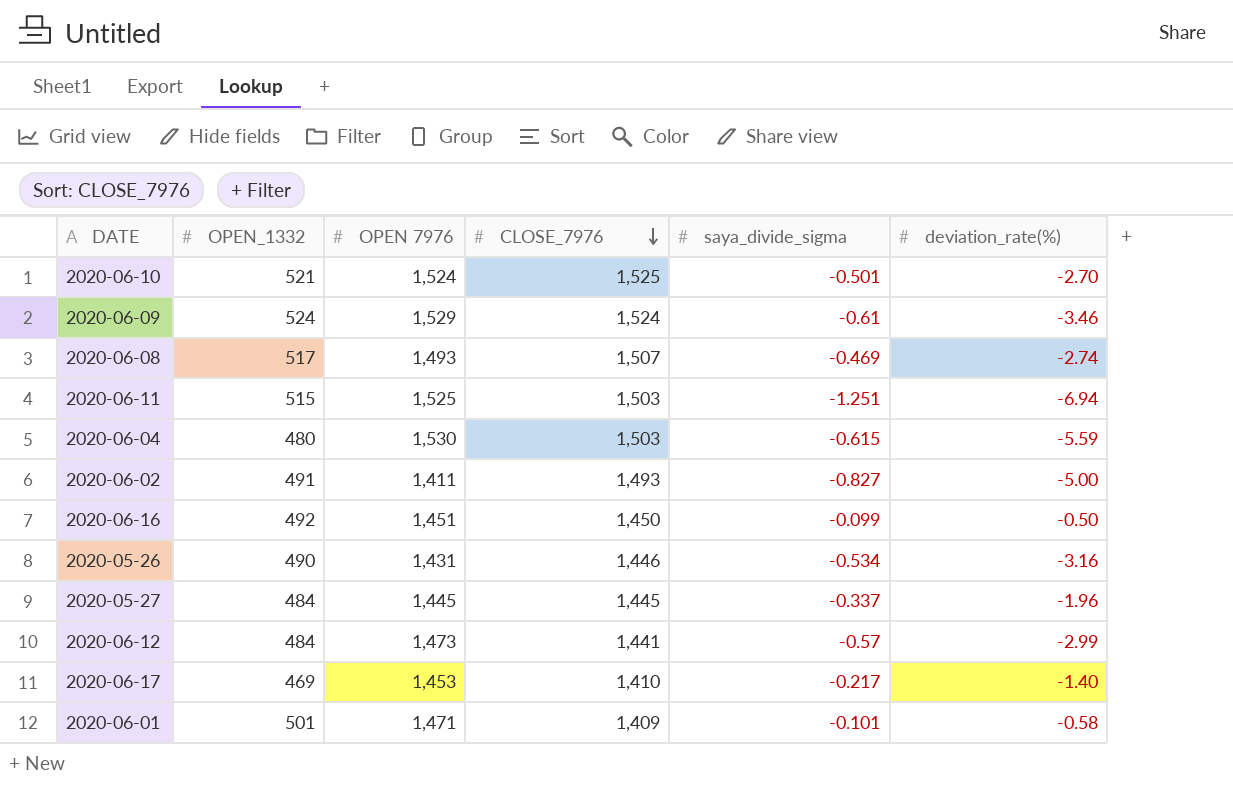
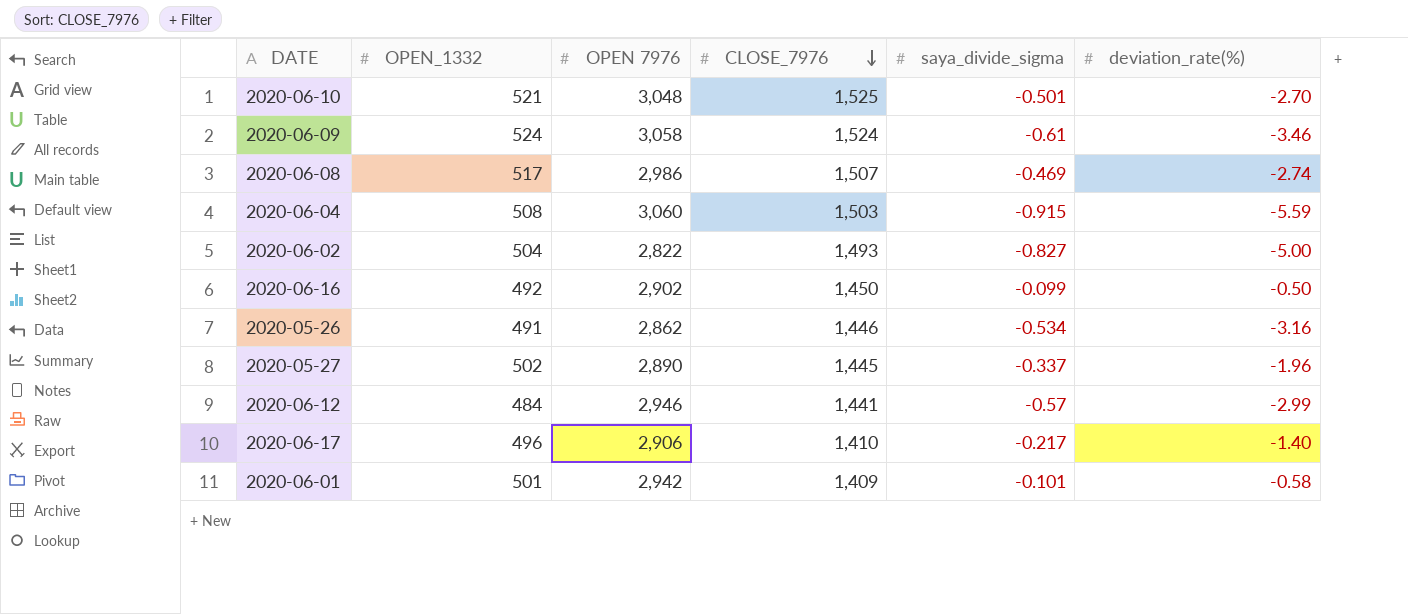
row 2020-06-11: 515 | 1,525 | 1,503 | -1.251 | -6.94 -> none
2020-06-10 | OPEN 7976: 1,524 -> 3,048
2020-06-09 | OPEN 7976: 1,529 -> 3,058
2020-06-08 | OPEN 7976: 1,493 -> 2,986
2020-06-04 | OPEN_1332: 480 -> 508
2020-06-04 | OPEN 7976: 1,530 -> 3,060
2020-06-04 | saya_divide_sigma: -0.615 -> -0.915
2020-06-02 | OPEN_1332: 491 -> 504
2020-06-02 | OPEN 7976: 1,411 -> 2,822
2020-06-16 | OPEN 7976: 1,451 -> 2,902
2020-05-26 | OPEN_1332: 490 -> 491
2020-05-26 | OPEN 7976: 1,431 -> 2,862
2020-05-27 | OPEN_1332: 484 -> 502
2020-05-27 | OPEN 7976: 1,445 -> 2,890
2020-06-12 | OPEN 7976: 1,473 -> 2,946
2020-06-17 | OPEN_1332: 469 -> 496
2020-06-17 | OPEN 7976: 1,453 -> 2,906
2020-06-01 | OPEN 7976: 1,471 -> 2,942

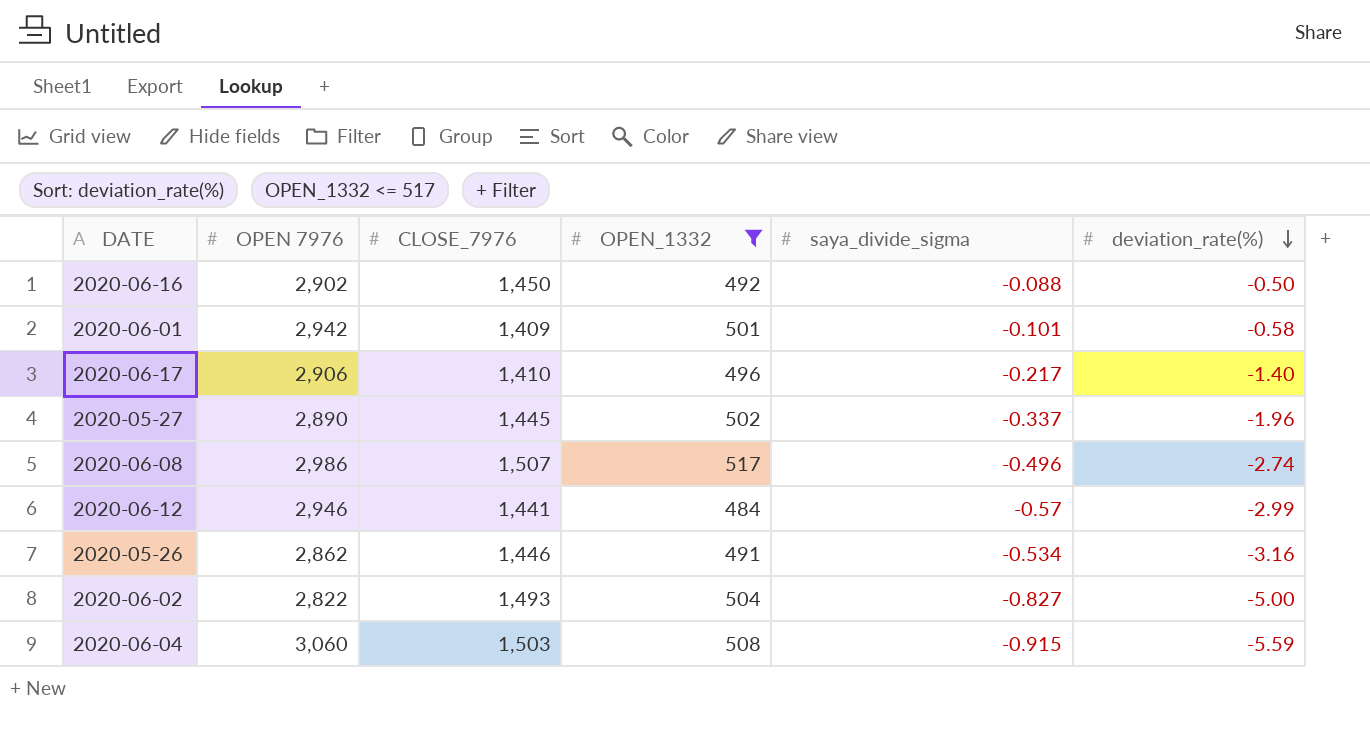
filter: none -> OPEN_1332 <= 517
row order: CLOSE_7976 descending -> deviation_rate(%) descending
column OPEN_1332 | position: 2 -> 4
2020-06-16 | saya_divide_sigma: -0.099 -> -0.088
2020-06-08 | saya_divide_sigma: -0.469 -> -0.496

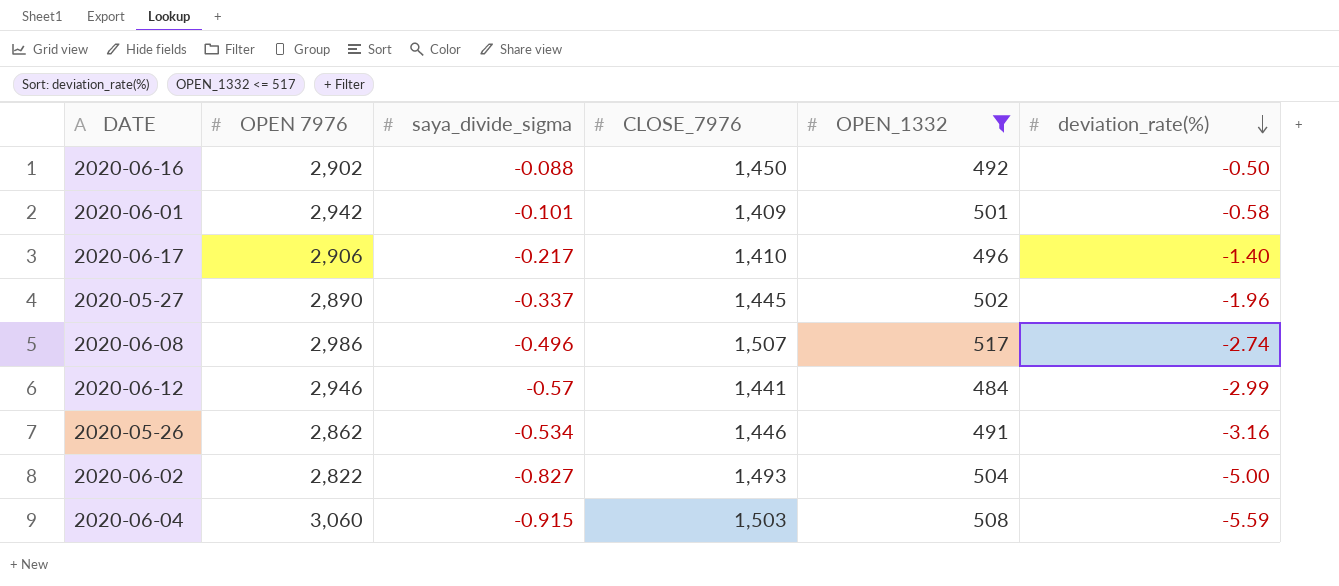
column saya_divide_sigma | position: 5 -> 3

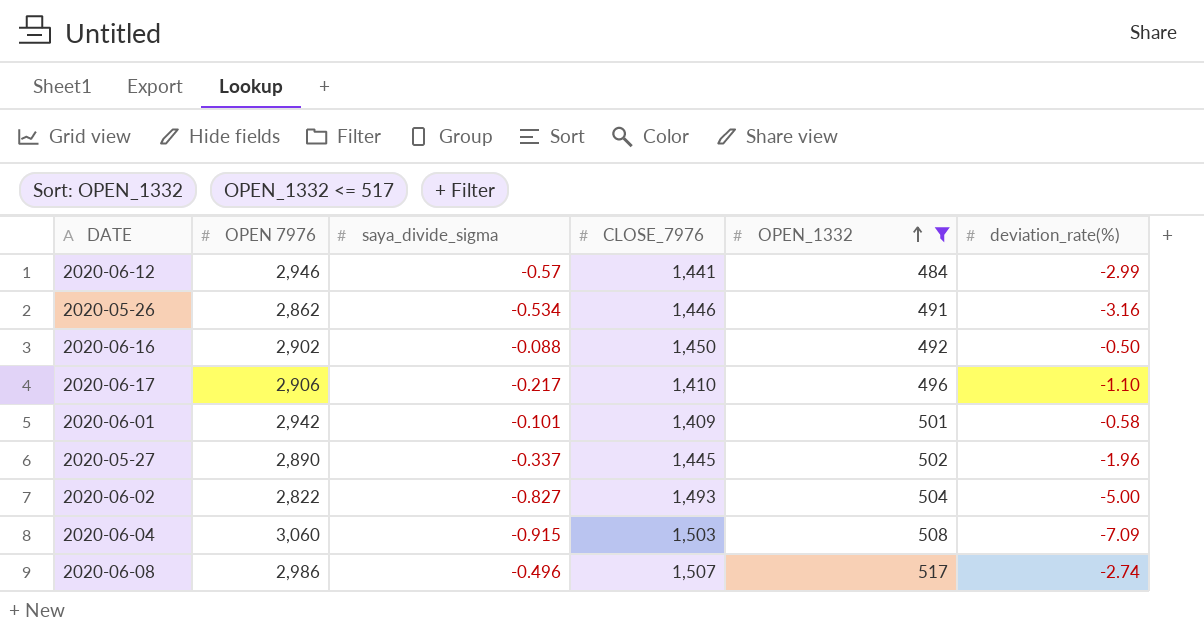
row order: deviation_rate(%) descending -> OPEN_1332 ascending
2020-06-17 | deviation_rate(%): -1.40 -> -1.10
2020-06-04 | deviation_rate(%): -5.59 -> -7.09

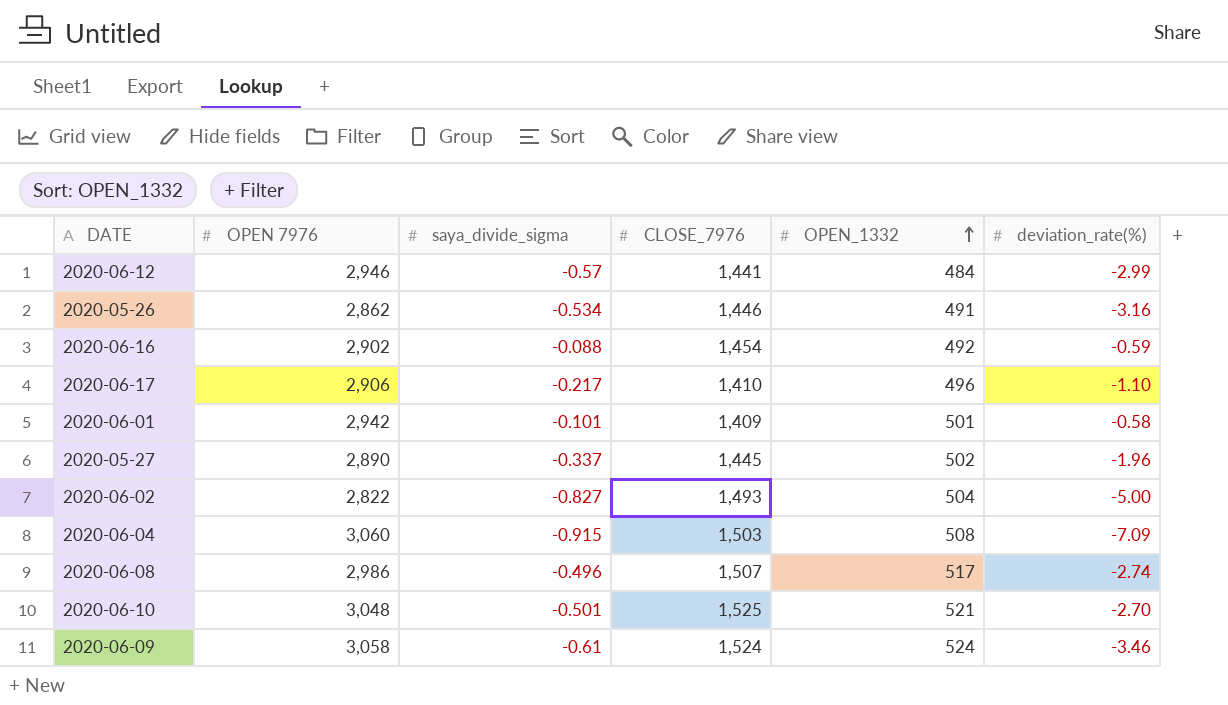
filter: OPEN_1332 <= 517 -> none
2020-06-16 | CLOSE_7976: 1,450 -> 1,454
2020-06-16 | deviation_rate(%): -0.50 -> -0.59

